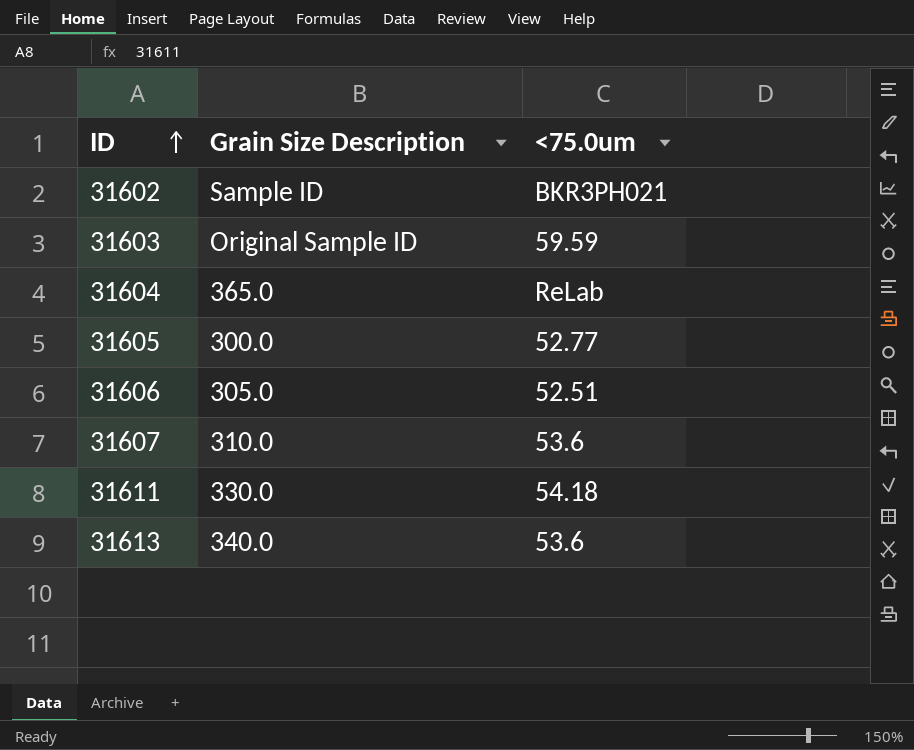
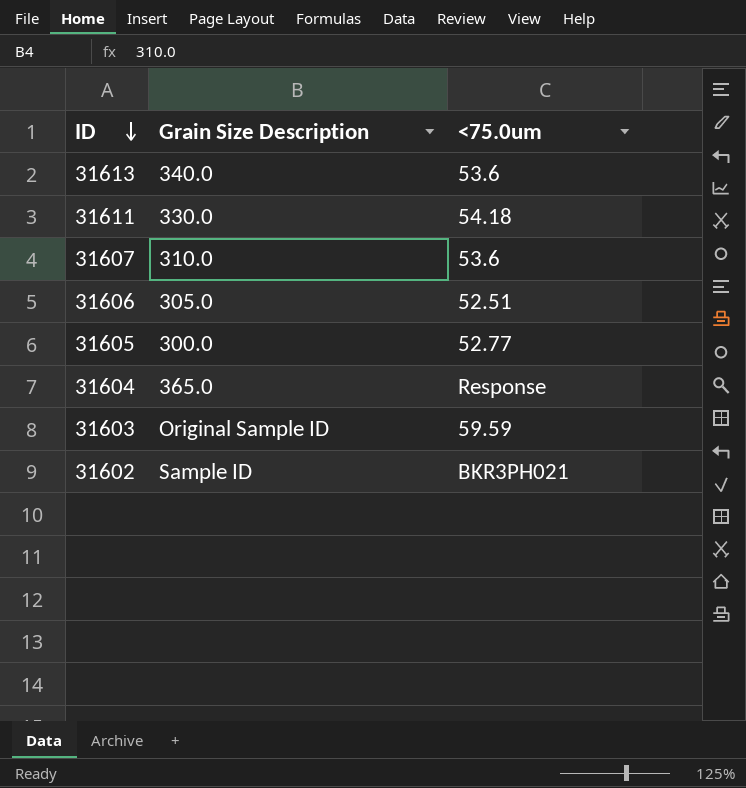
row order: ID ascending -> ID descending
31604 | <75.0um: ReLab -> Response

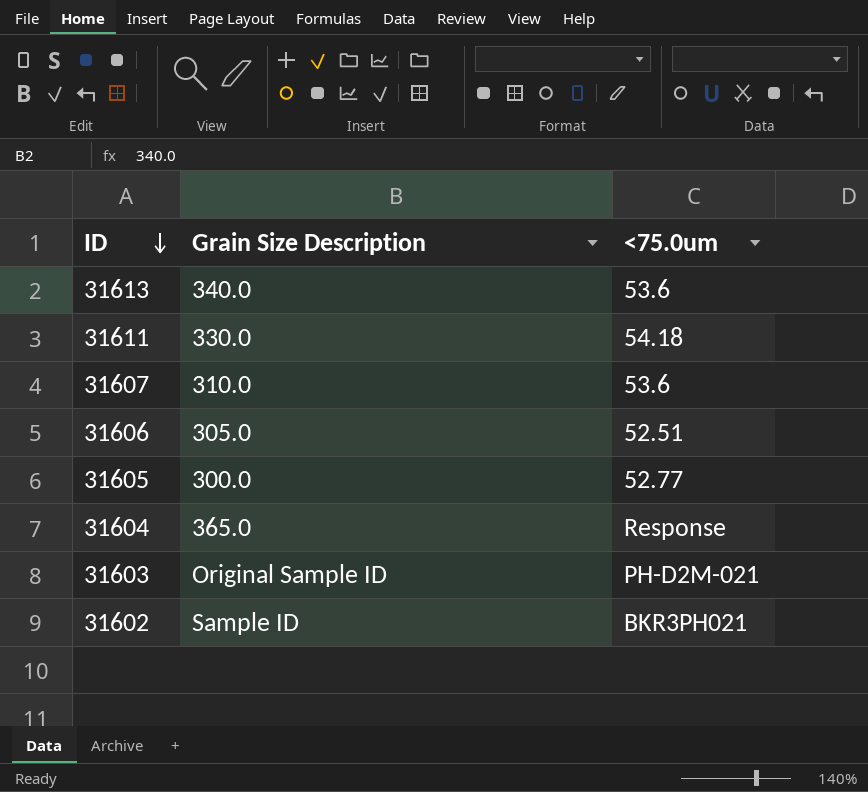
31603 | <75.0um: 59.59 -> PH-D2M-021

